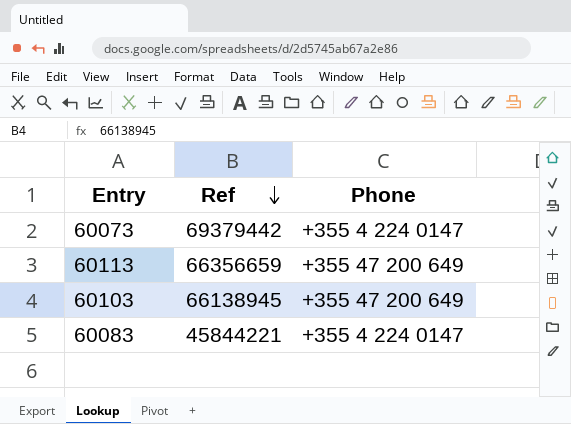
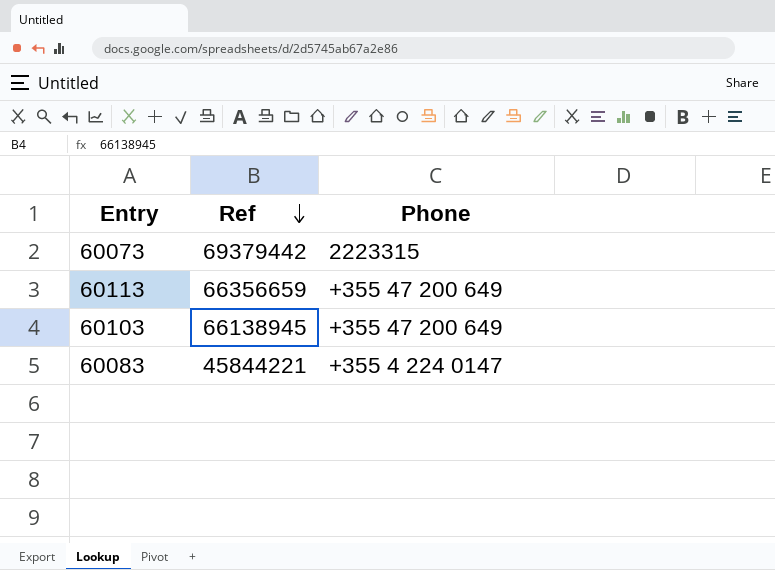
60073 | Phone: +355 4 224 0147 -> 2223315

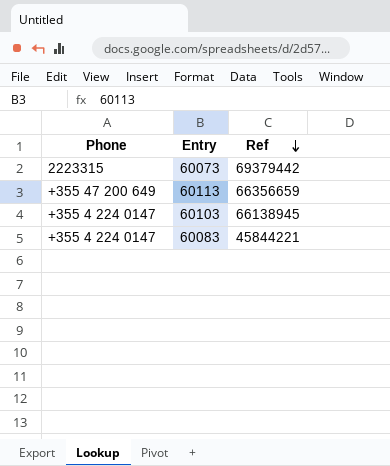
column Phone | position: 3 -> 1
60103 | Phone: +355 47 200 649 -> +355 4 224 0147

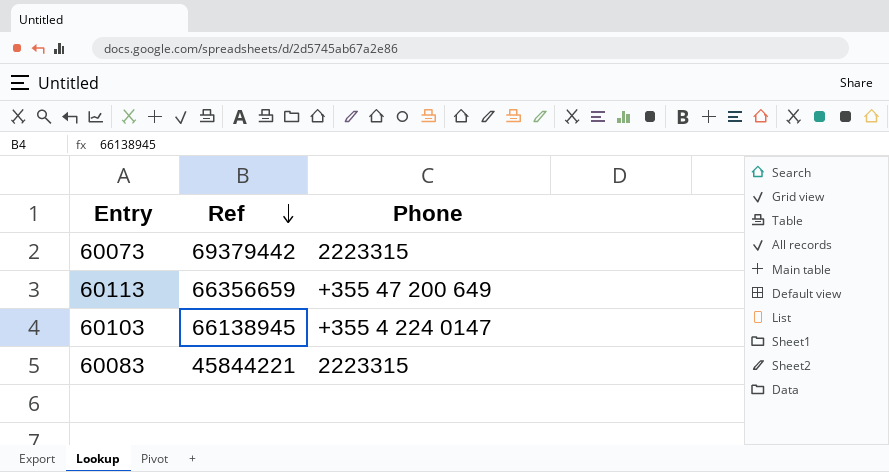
column Phone | position: 1 -> 3
60083 | Phone: +355 4 224 0147 -> 2223315

